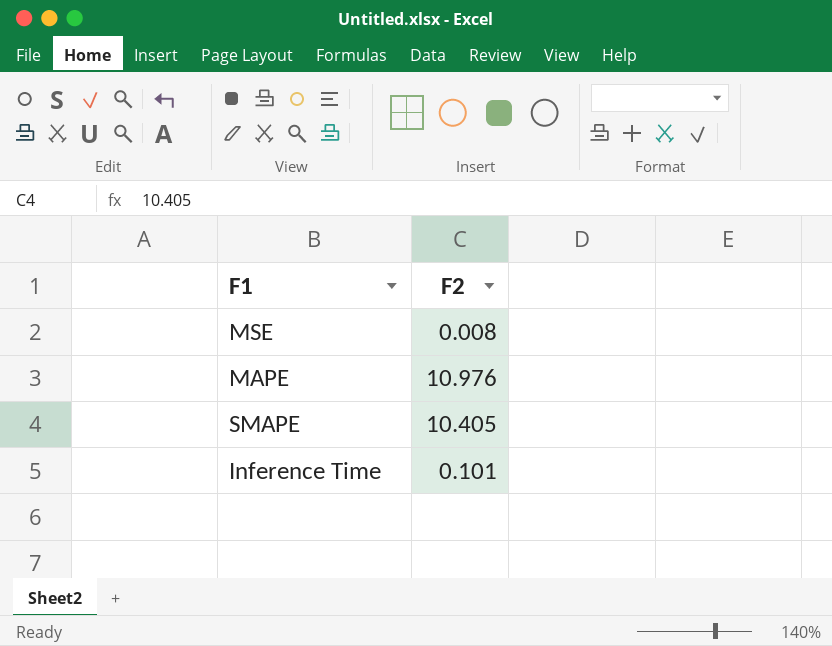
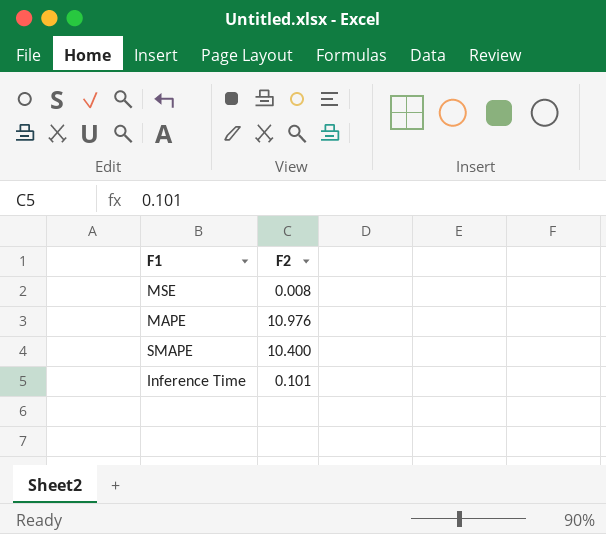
SMAPE | F2: 10.405 -> 10.400

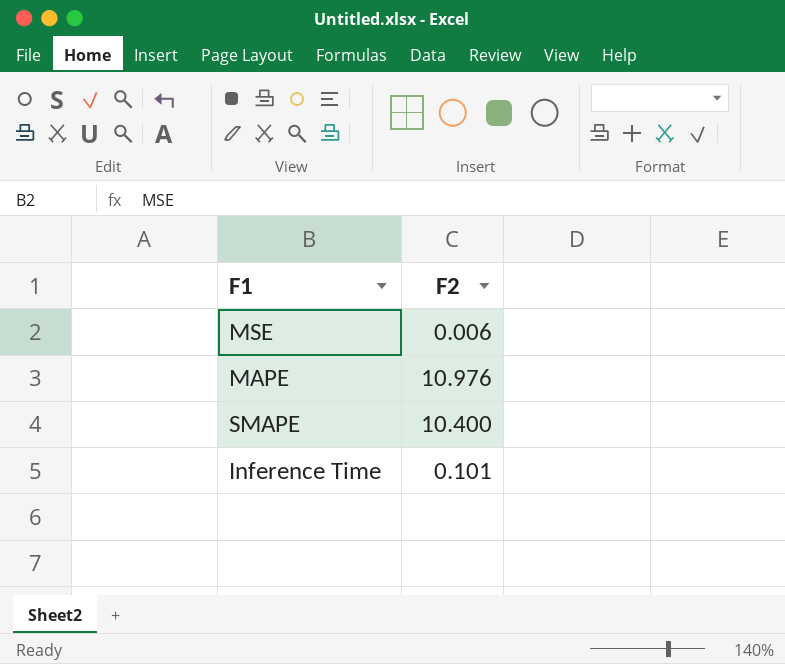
MSE | F2: 0.008 -> 0.006

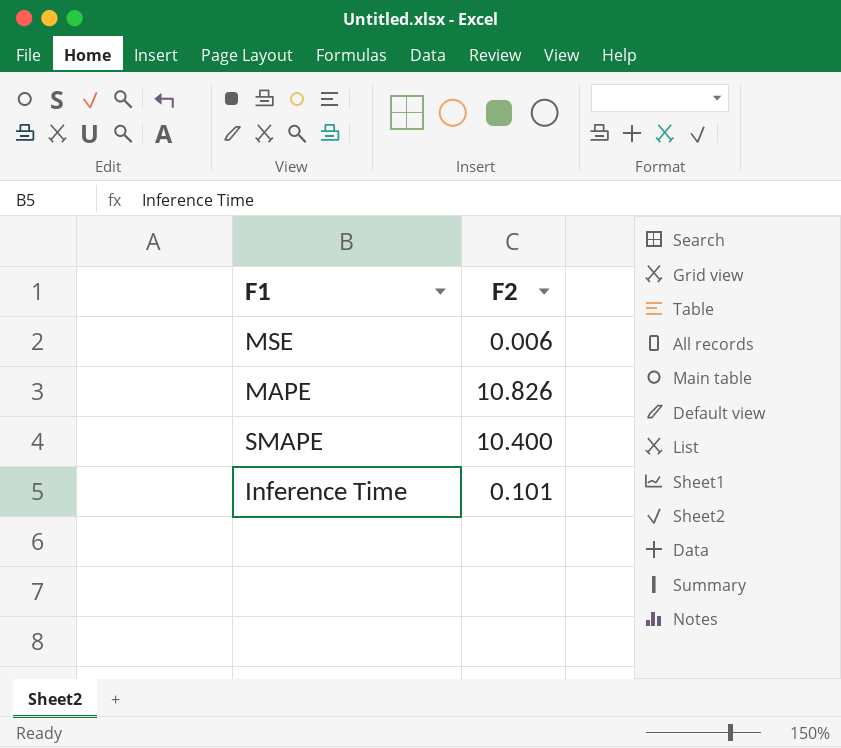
MAPE | F2: 10.976 -> 10.826

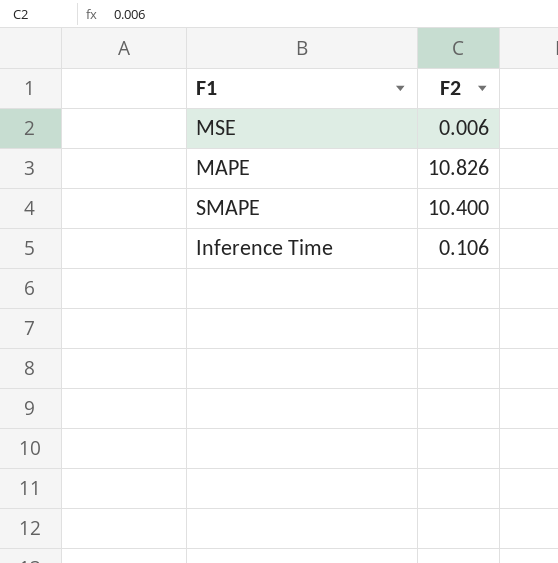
Inference Time | F2: 0.101 -> 0.106

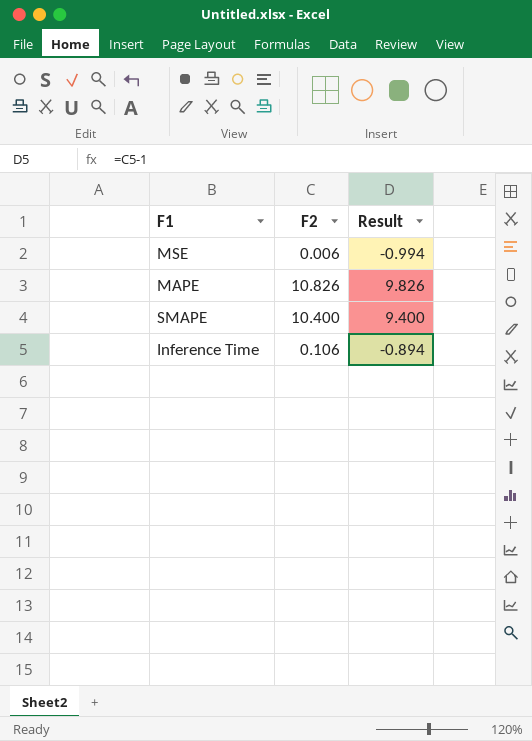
column Result | formula: none -> [F2] - 1

